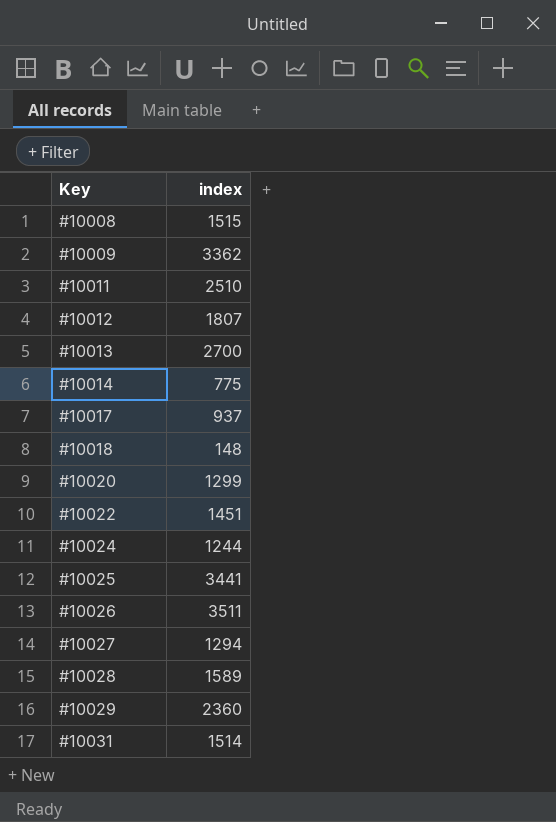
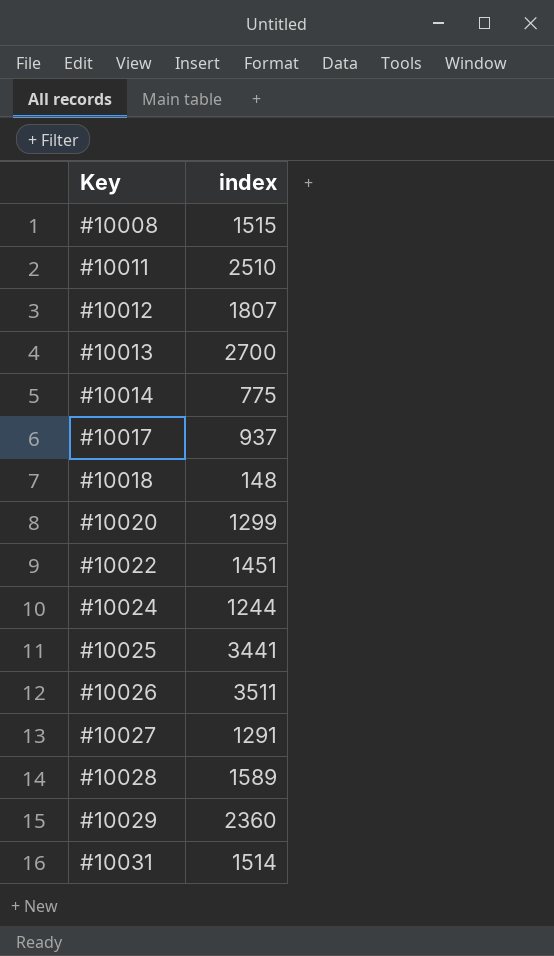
row #10009: 3362 -> none
#10027 | index: 1294 -> 1291

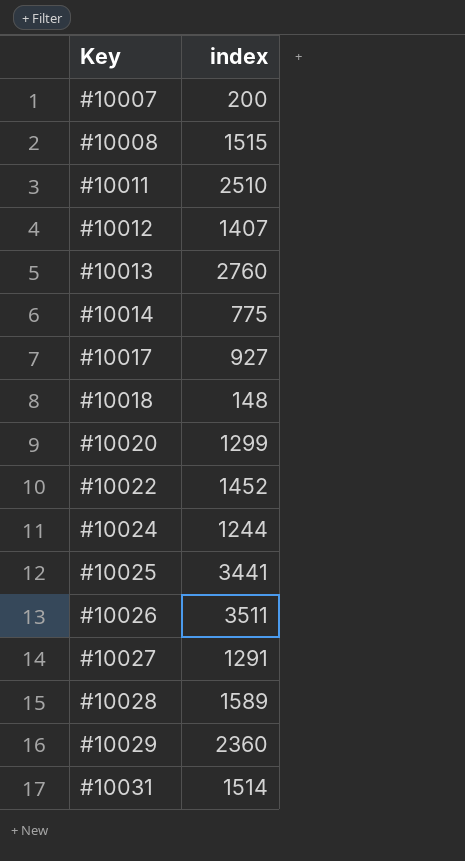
row #10007: none -> 200
#10012 | index: 1807 -> 1407
#10013 | index: 2700 -> 2760
#10017 | index: 937 -> 927
#10022 | index: 1451 -> 1452

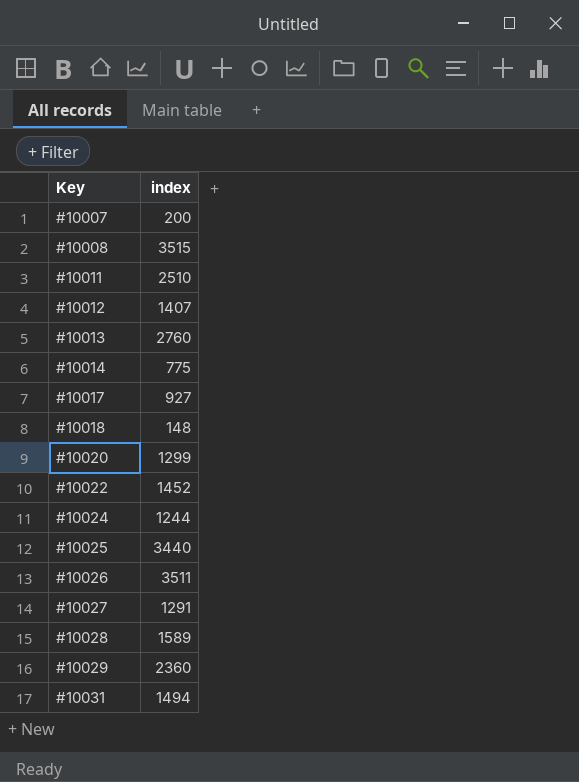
#10008 | index: 1515 -> 3515
#10025 | index: 3441 -> 3440
#10031 | index: 1514 -> 1494

